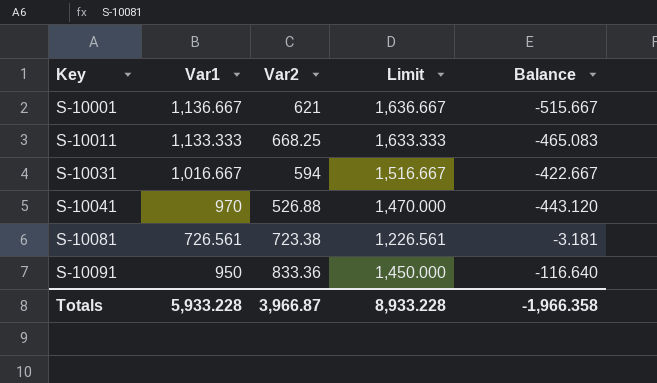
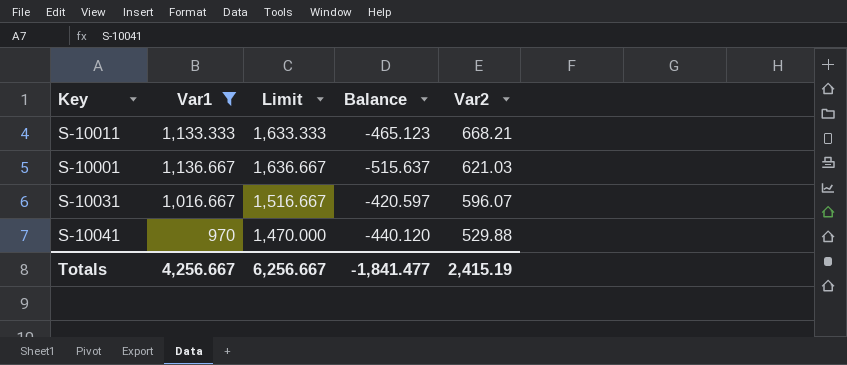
filter: none -> Var1 >= 970
row order: Key ascending -> Var2 descending
column Var2 | position: 3 -> 5
S-10011 | Balance: -465.083 -> -465.123
S-10011 | Var2: 668.25 -> 668.21
S-10001 | Balance: -515.667 -> -515.637
S-10001 | Var2: 621 -> 621.03
S-10031 | Balance: -422.667 -> -420.597
S-10031 | Var2: 594 -> 596.07
S-10041 | Balance: -443.120 -> -440.120
S-10041 | Var2: 526.88 -> 529.88
Totals | Var1: 5,933.228 -> 4,256.667
Totals | Limit: 8,933.228 -> 6,256.667
Totals | Balance: -1,966.358 -> -1,841.477
Totals | Var2: 3,966.87 -> 2,415.19

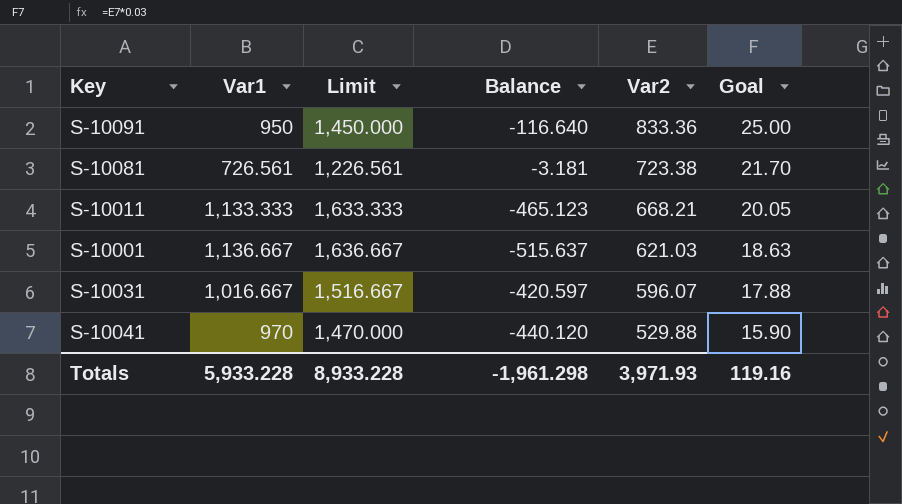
filter: Var1 >= 970 -> none
column Goal | formula: none -> [Var2] * 0.03
Totals | Var1: 4,256.667 -> 5,933.228
Totals | Limit: 6,256.667 -> 8,933.228
Totals | Balance: -1,841.477 -> -1,961.298
Totals | Var2: 2,415.19 -> 3,971.93

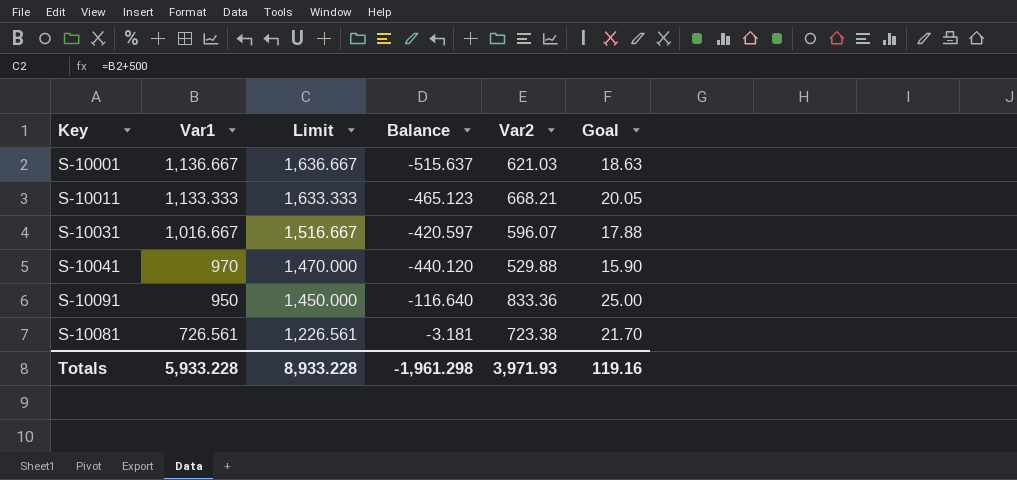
row order: Var2 descending -> Var1 descending

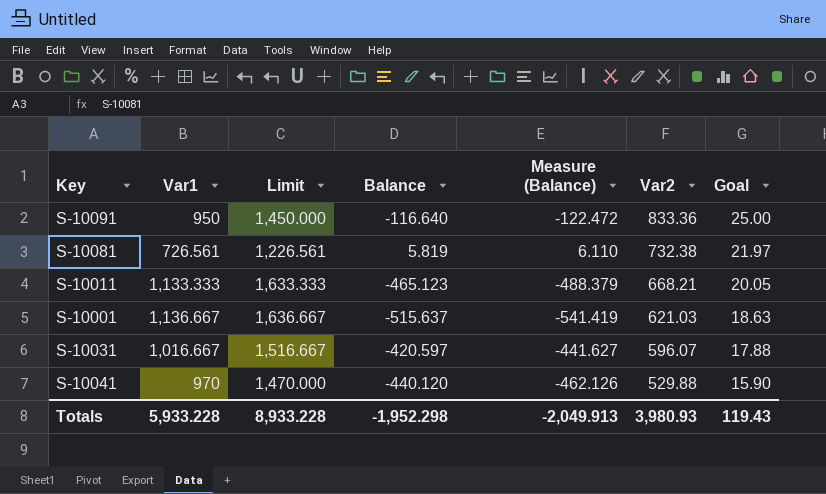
row order: Var1 descending -> Var2 descending
column Measure (Balance) | formula: none -> [Balance] * 1.05
S-10081 | Balance: -3.181 -> 5.819
S-10081 | Var2: 723.38 -> 732.38
S-10081 | Goal: 21.70 -> 21.97
Totals | Balance: -1,961.298 -> -1,952.298
Totals | Var2: 3,971.93 -> 3,980.93
Totals | Goal: 119.16 -> 119.43

